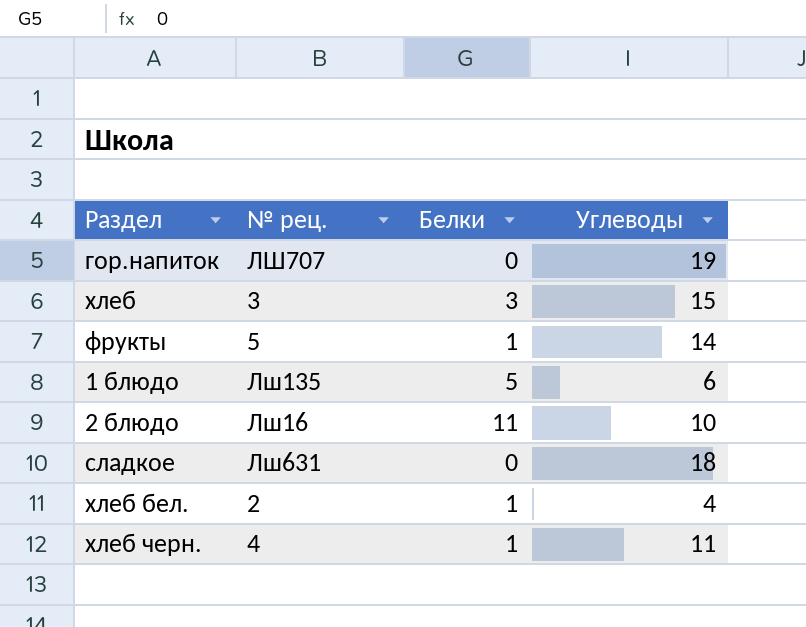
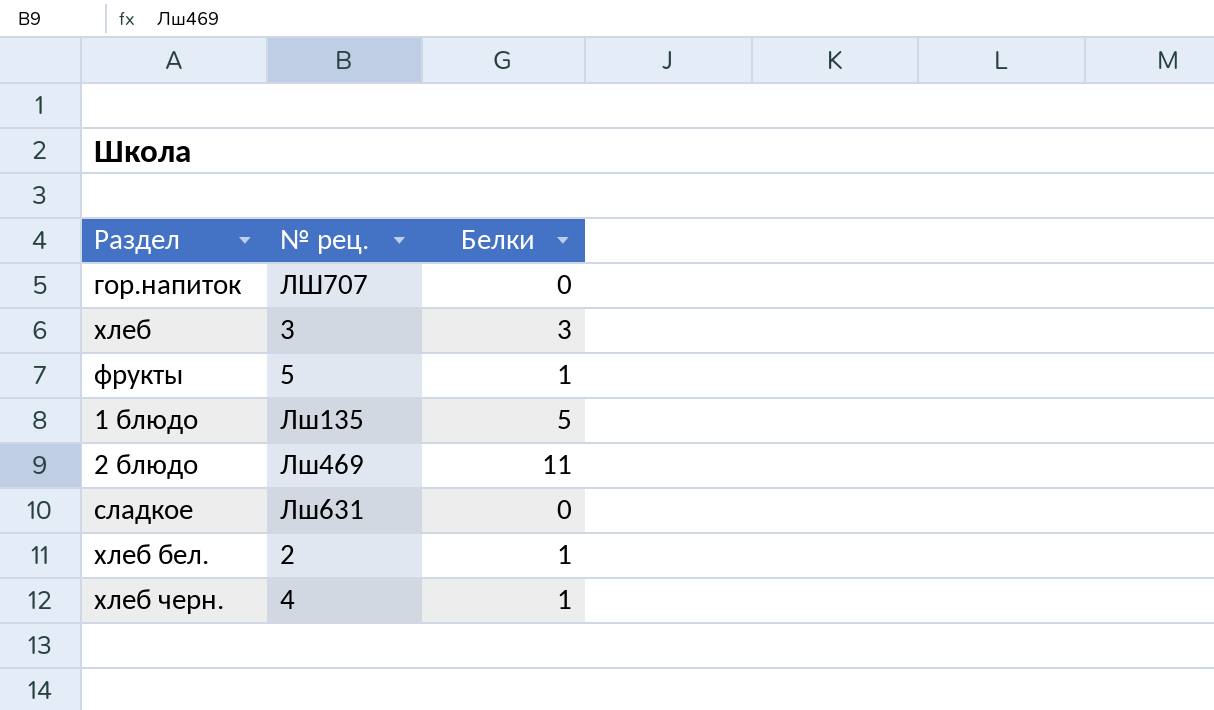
column Углеводы | position: 4 -> none
2 блюдо | № рец.: Лш16 -> Лш469

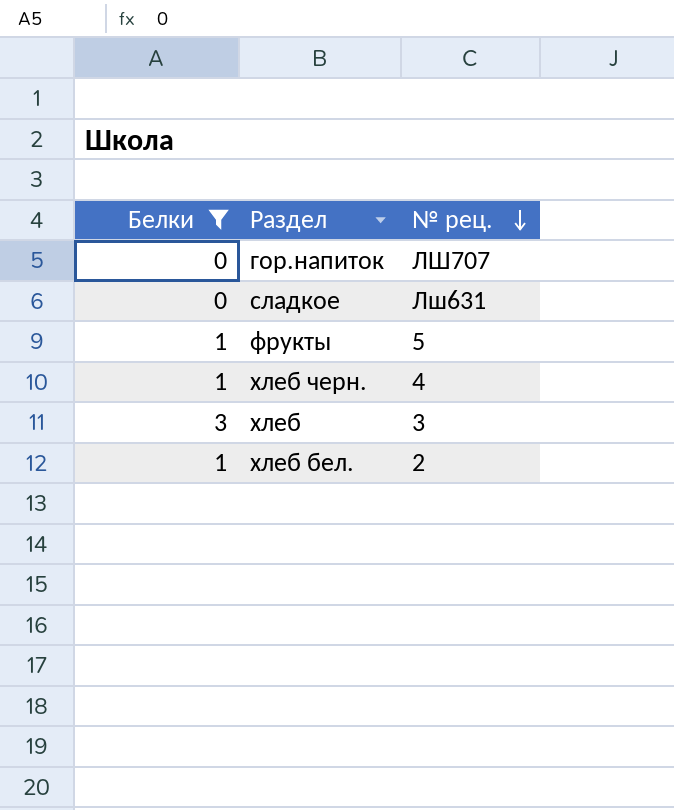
filter: none -> Белки <= 3
row order: none -> № рец. descending
column Белки | position: 3 -> 1

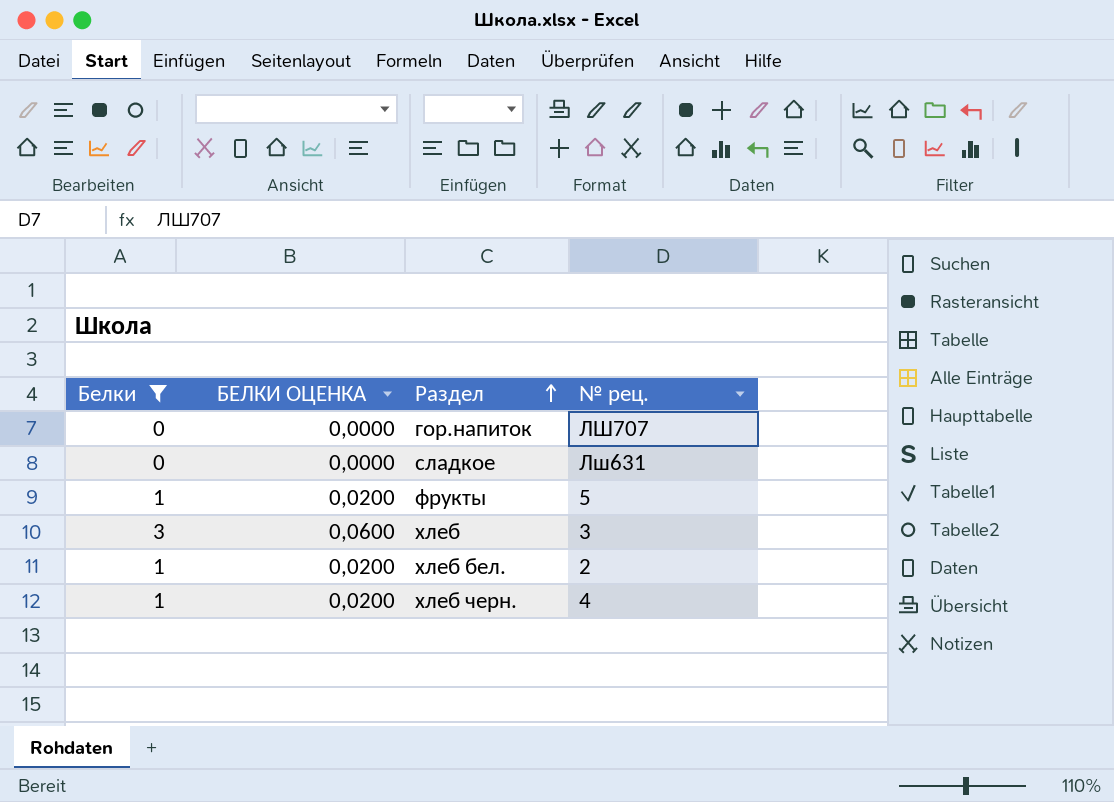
row order: № рец. descending -> Раздел ascending
column БЕЛКИ ОЦЕНКА | formula: none -> [Белки] * 0,02

